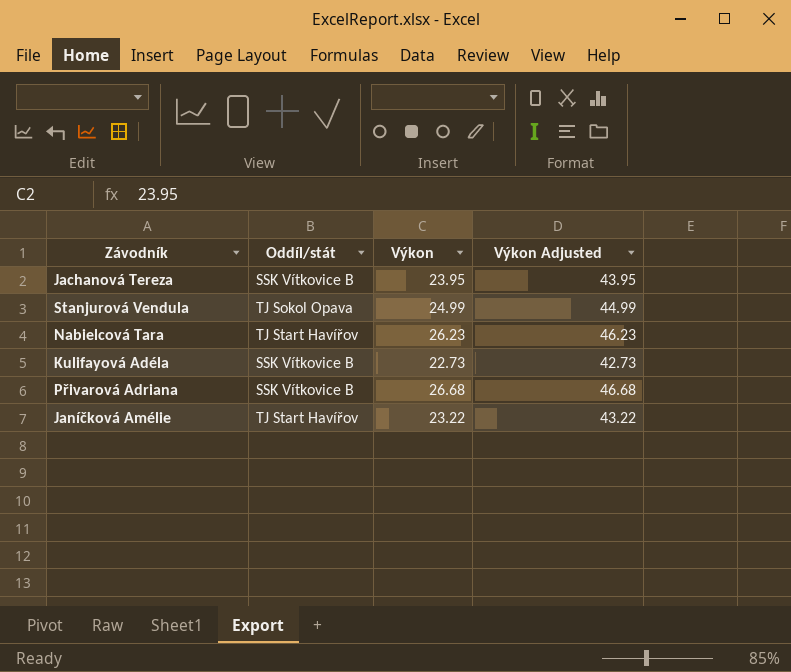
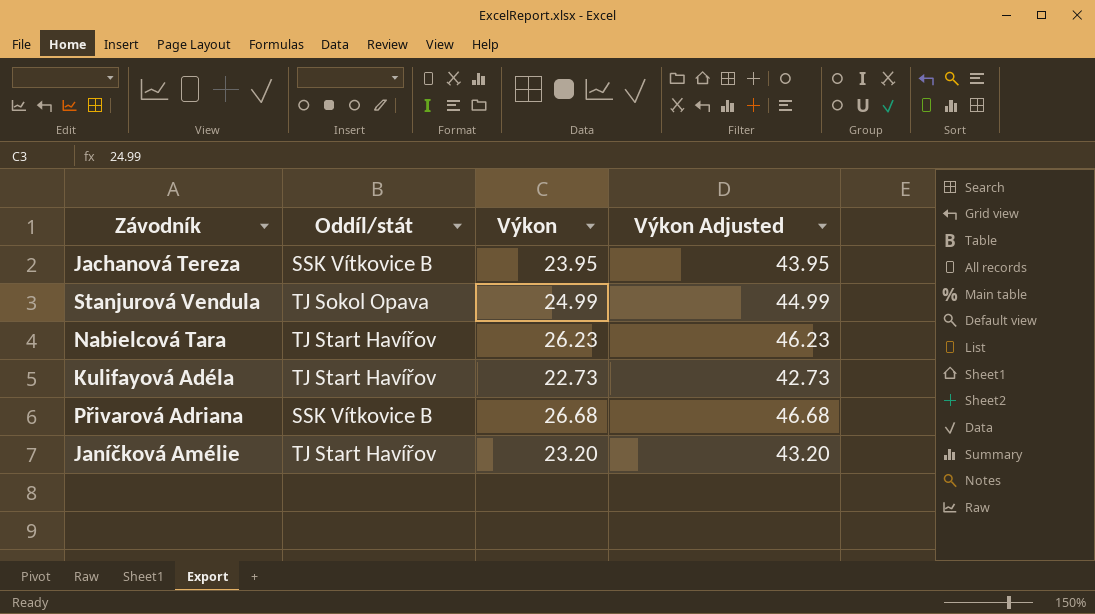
Kulifayová Adéla | Oddíl/stát: SSK Vítkovice B -> TJ Start Havířov
Janíčková Amélie | Výkon: 23.22 -> 23.20
Janíčková Amélie | Výkon Adjusted: 43.22 -> 43.20

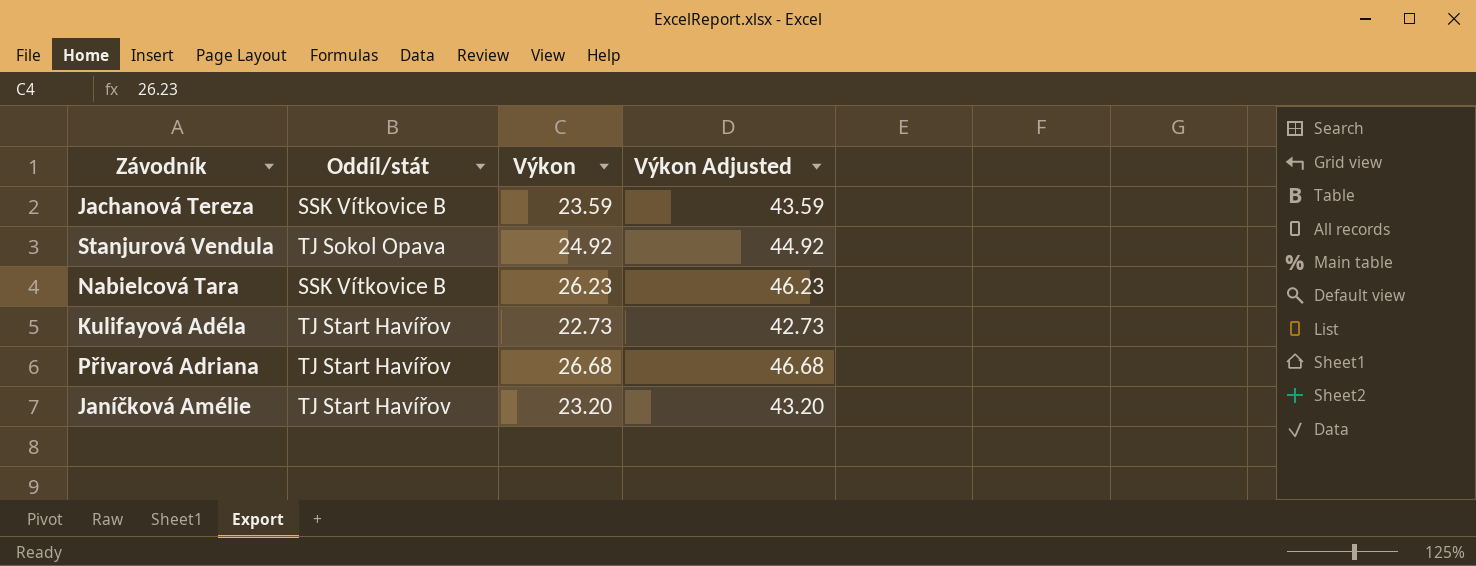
Jachanová Tereza | Výkon: 23.95 -> 23.59
Jachanová Tereza | Výkon Adjusted: 43.95 -> 43.59
Stanjurová Vendula | Výkon: 24.99 -> 24.92
Stanjurová Vendula | Výkon Adjusted: 44.99 -> 44.92
Nabielcová Tara | Oddíl/stát: TJ Start Havířov -> SSK Vítkovice B
Přivarová Adriana | Oddíl/stát: SSK Vítkovice B -> TJ Start Havířov

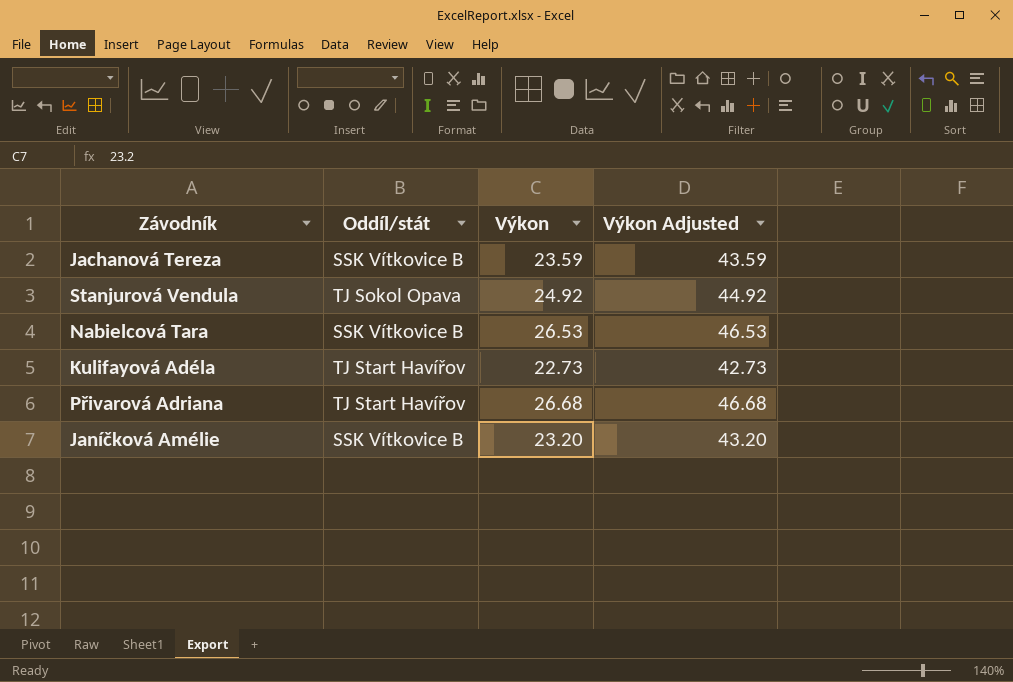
Nabielcová Tara | Výkon: 26.23 -> 26.53
Nabielcová Tara | Výkon Adjusted: 46.23 -> 46.53
Janíčková Amélie | Oddíl/stát: TJ Start Havířov -> SSK Vítkovice B

